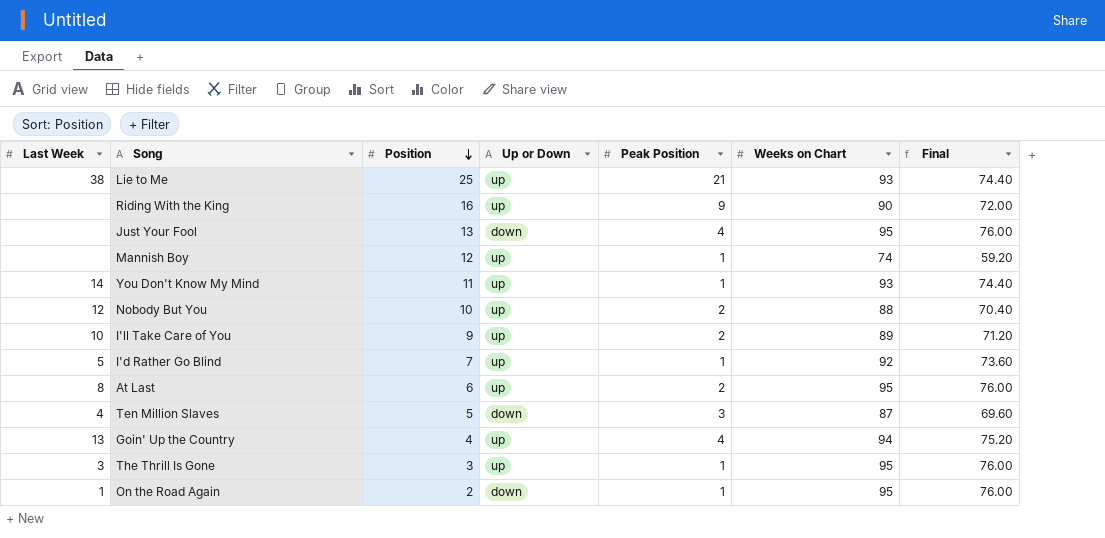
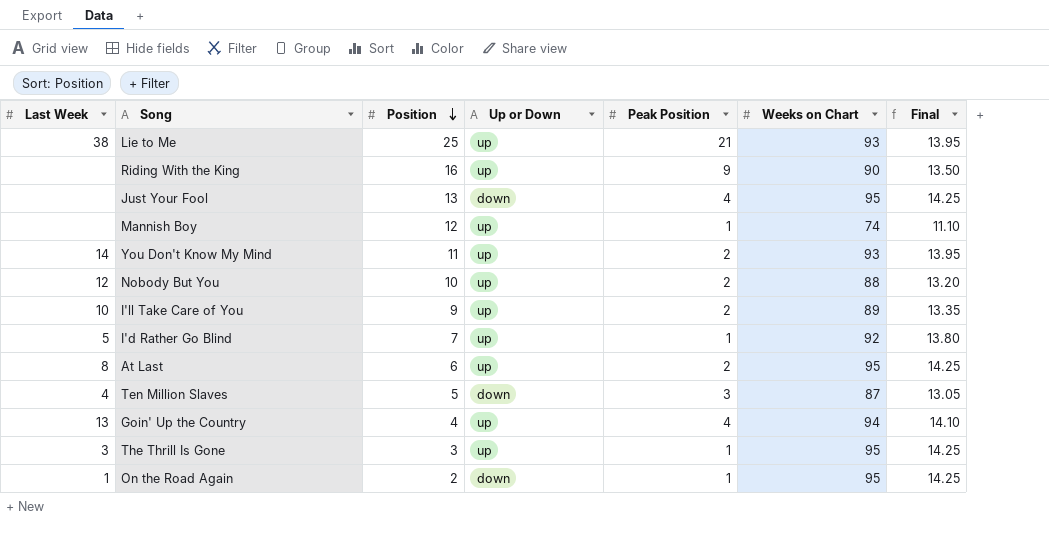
column Final | formula: [Weeks on Chart] * 0.8 -> [Weeks on Chart] * 0.15
You Don't Know My Mind | Peak Position: 1 -> 2

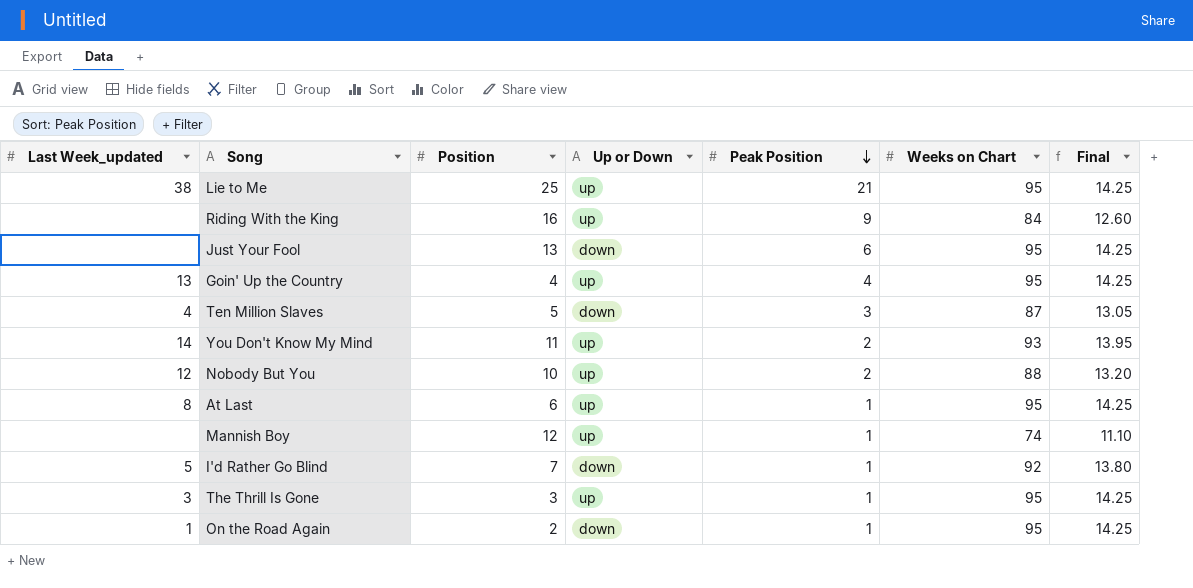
row order: Position descending -> Peak Position descending
column name: Last Week -> Last Week_updated
row I'll Take Care of You: 10 | 9 | up | 2 | 89 | 13.35 -> none
Lie to Me | Weeks on Chart: 93 -> 95
Lie to Me | Final: 13.95 -> 14.25
Riding With the King | Weeks on Chart: 90 -> 84
Riding With the King | Final: 13.50 -> 12.60
Just Your Fool | Peak Position: 4 -> 6
Goin' Up the Country | Weeks on Chart: 94 -> 95
Goin' Up the Country | Final: 14.10 -> 14.25
At Last | Peak Position: 2 -> 1
I'd Rather Go Blind | Up or Down: up -> down

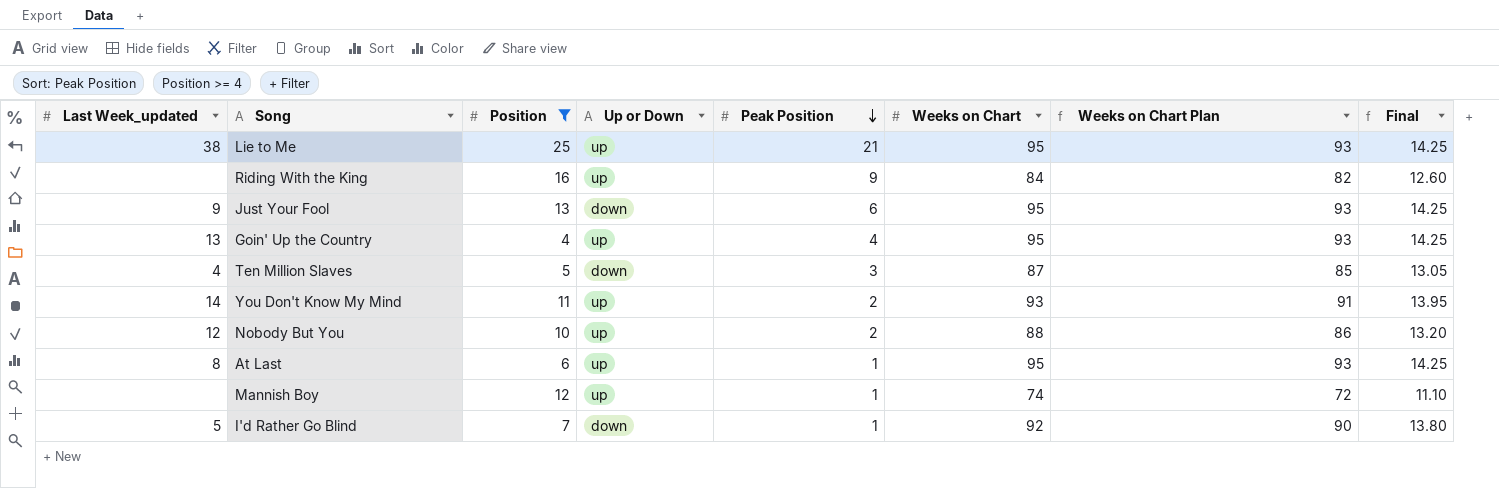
filter: none -> Position >= 4
column Weeks on Chart Plan | formula: none -> [Weeks on Chart] - 2
Just Your Fool | Last Week_updated: none -> 9

